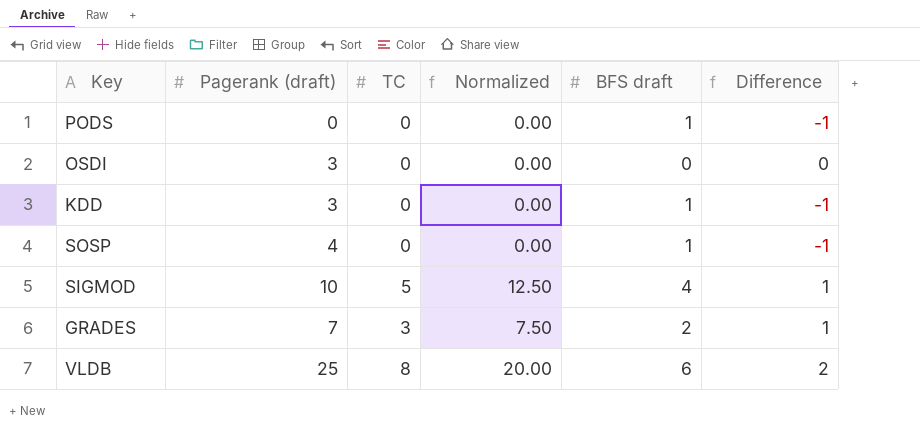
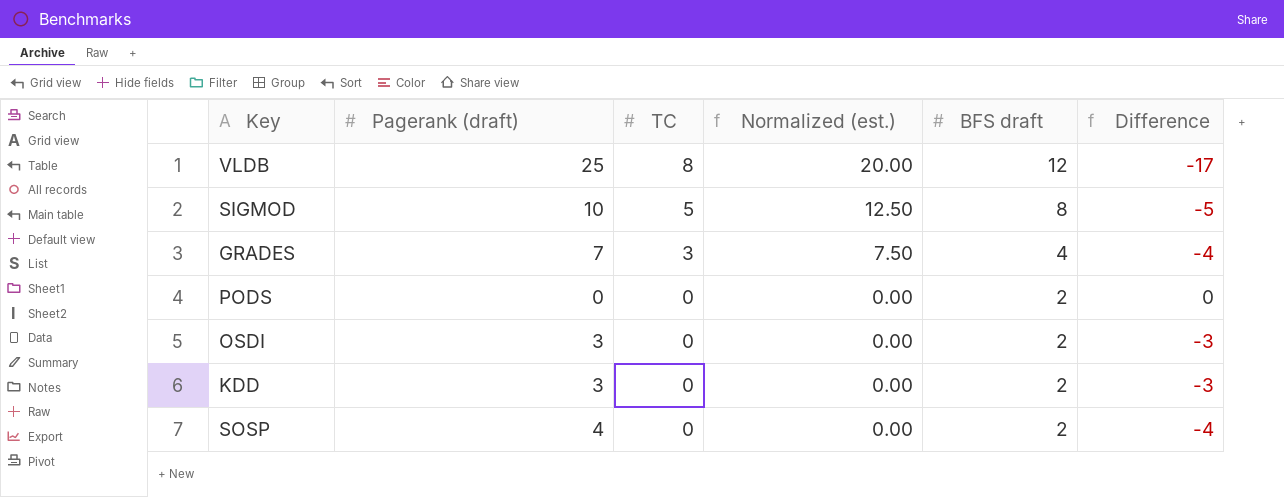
row order: none -> TC descending
column name: Normalized -> Normalized (est.)
column Difference | formula: [TC] - [BFS draft] -> [TC] - [Pagerank (draft)]
VLDB | BFS draft: 6 -> 12
SIGMOD | BFS draft: 4 -> 8
GRADES | BFS draft: 2 -> 4
PODS | BFS draft: 1 -> 2
OSDI | BFS draft: 0 -> 2
KDD | BFS draft: 1 -> 2
SOSP | BFS draft: 1 -> 2

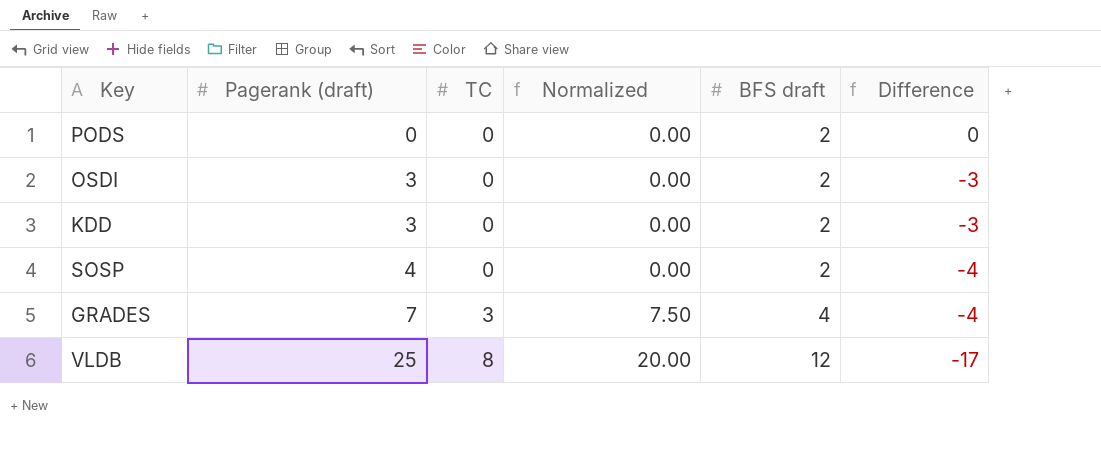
row order: TC descending -> Pagerank (draft) ascending
column name: Normalized (est.) -> Normalized
row SIGMOD: 10 | 5 | 12.50 | 8 | -5 -> none

